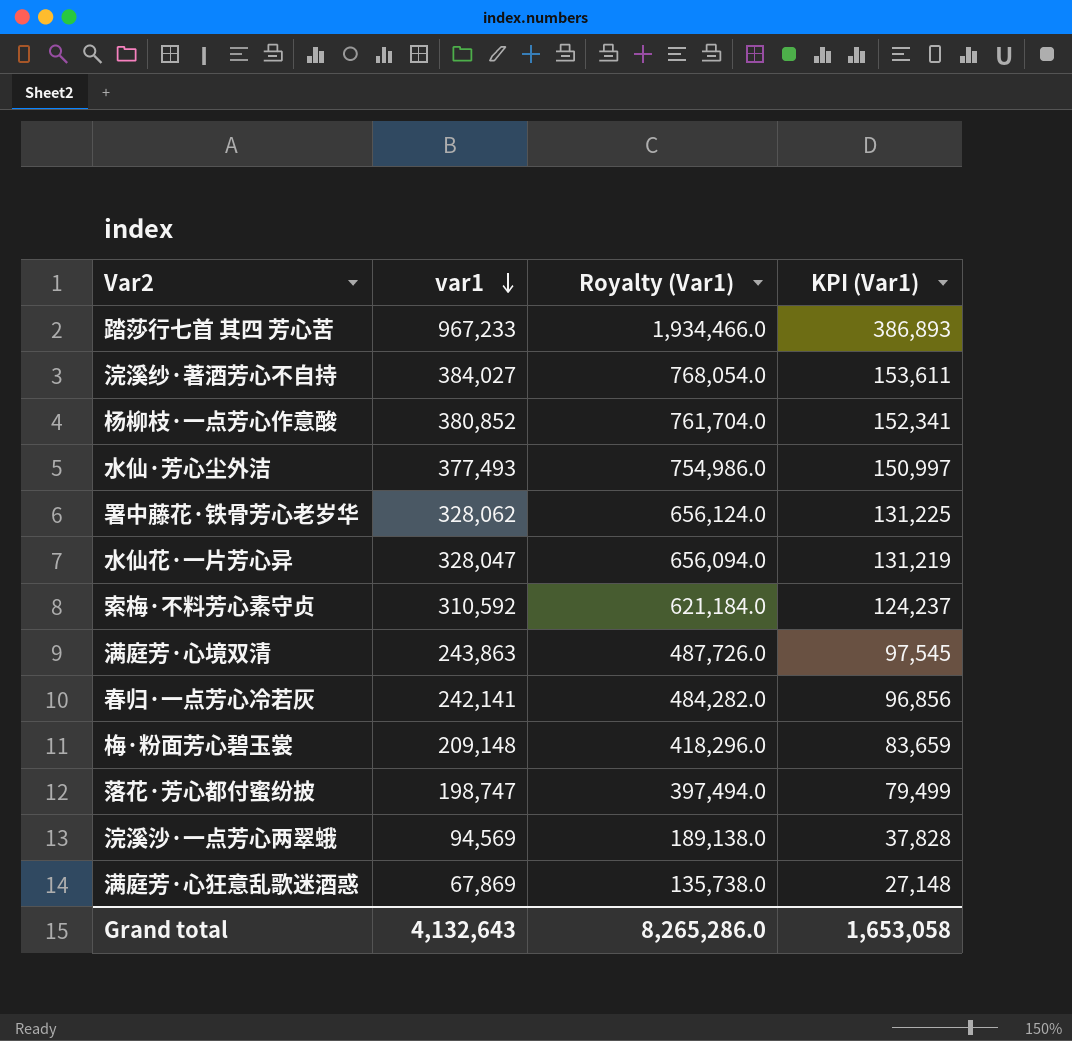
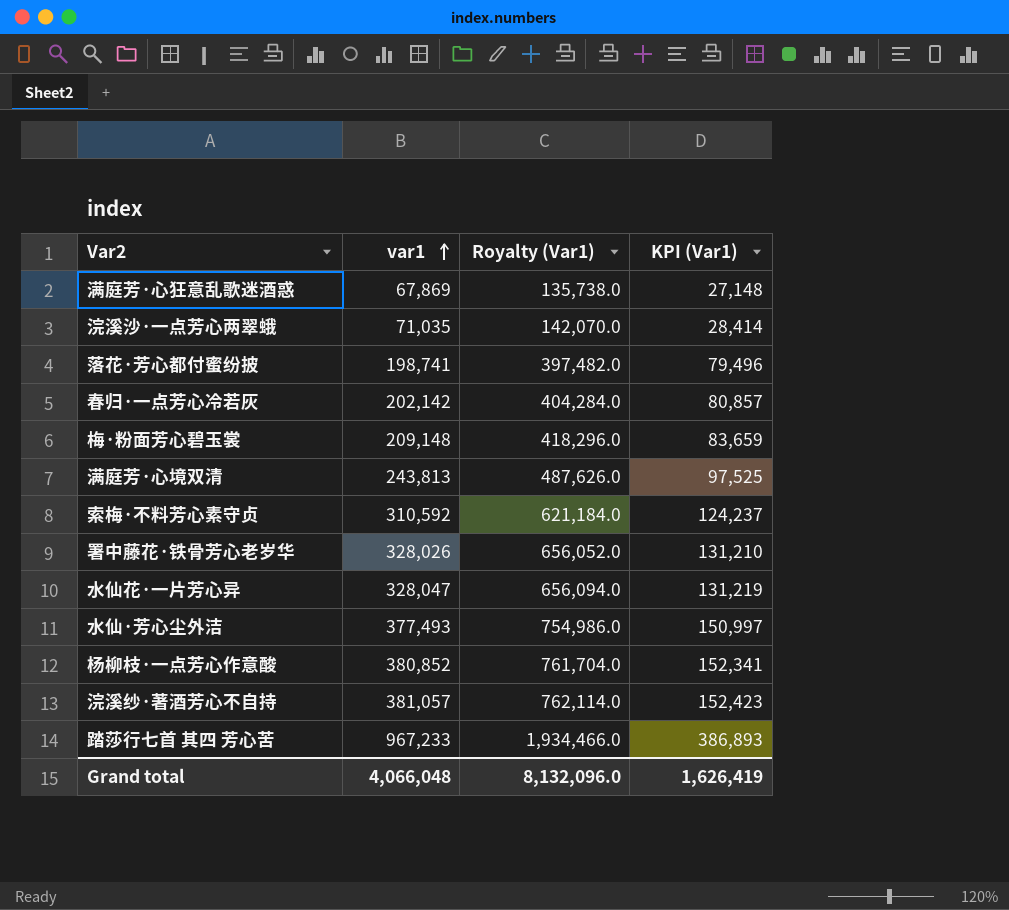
row order: var1 descending -> var1 ascending
浣溪沙·一点芳心两翠蛾 | var1: 94,569 -> 71,035
浣溪沙·一点芳心两翠蛾 | Royalty (Var1): 189,138.0 -> 142,070.0
浣溪沙·一点芳心两翠蛾 | KPI (Var1): 37,828 -> 28,414
落花·芳心都付蜜纷披 | var1: 198,747 -> 198,741
落花·芳心都付蜜纷披 | Royalty (Var1): 397,494.0 -> 397,482.0
落花·芳心都付蜜纷披 | KPI (Var1): 79,499 -> 79,496
春归·一点芳心冷若灰 | var1: 242,141 -> 202,142
春归·一点芳心冷若灰 | Royalty (Var1): 484,282.0 -> 404,284.0
春归·一点芳心冷若灰 | KPI (Var1): 96,856 -> 80,857
满庭芳·心境双清 | var1: 243,863 -> 243,813
满庭芳·心境双清 | Royalty (Var1): 487,726.0 -> 487,626.0
满庭芳·心境双清 | KPI (Var1): 97,545 -> 97,525
署中藤花·铁骨芳心老岁华 | var1: 328,062 -> 328,026
署中藤花·铁骨芳心老岁华 | Royalty (Var1): 656,124.0 -> 656,052.0
署中藤花·铁骨芳心老岁华 | KPI (Var1): 131,225 -> 131,210
浣溪纱·著酒芳心不自持 | var1: 384,027 -> 381,057
浣溪纱·著酒芳心不自持 | Royalty (Var1): 768,054.0 -> 762,114.0
浣溪纱·著酒芳心不自持 | KPI (Var1): 153,611 -> 152,423
Grand total | var1: 4,132,643 -> 4,066,048
Grand total | Royalty (Var1): 8,265,286.0 -> 8,132,096.0
Grand total | KPI (Var1): 1,653,058 -> 1,626,419

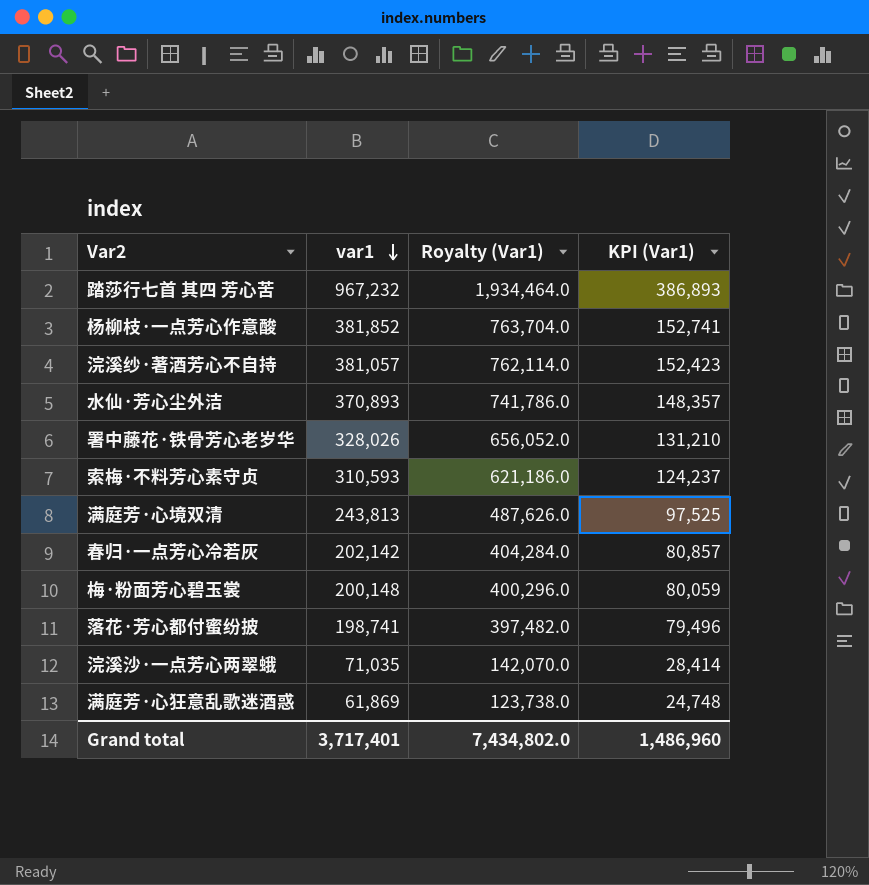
row order: var1 ascending -> var1 descending
row 水仙花·一片芳心异: 328,047 | 656,094.0 | 131,219 -> none
踏莎行七首 其四 芳心苦 | var1: 967,233 -> 967,232
踏莎行七首 其四 芳心苦 | Royalty (Var1): 1,934,466.0 -> 1,934,464.0
杨柳枝·一点芳心作意酸 | var1: 380,852 -> 381,852
杨柳枝·一点芳心作意酸 | Royalty (Var1): 761,704.0 -> 763,704.0
杨柳枝·一点芳心作意酸 | KPI (Var1): 152,341 -> 152,741
水仙·芳心尘外洁 | var1: 377,493 -> 370,893
水仙·芳心尘外洁 | Royalty (Var1): 754,986.0 -> 741,786.0
水仙·芳心尘外洁 | KPI (Var1): 150,997 -> 148,357
索梅·不料芳心素守贞 | var1: 310,592 -> 310,593
索梅·不料芳心素守贞 | Royalty (Var1): 621,184.0 -> 621,186.0
梅·粉面芳心碧玉裳 | var1: 209,148 -> 200,148
梅·粉面芳心碧玉裳 | Royalty (Var1): 418,296.0 -> 400,296.0
梅·粉面芳心碧玉裳 | KPI (Var1): 83,659 -> 80,059
满庭芳·心狂意乱歌迷酒惑 | var1: 67,869 -> 61,869
满庭芳·心狂意乱歌迷酒惑 | Royalty (Var1): 135,738.0 -> 123,738.0
满庭芳·心狂意乱歌迷酒惑 | KPI (Var1): 27,148 -> 24,748
Grand total | var1: 4,066,048 -> 3,717,401
Grand total | Royalty (Var1): 8,132,096.0 -> 7,434,802.0
Grand total | KPI (Var1): 1,626,419 -> 1,486,960

